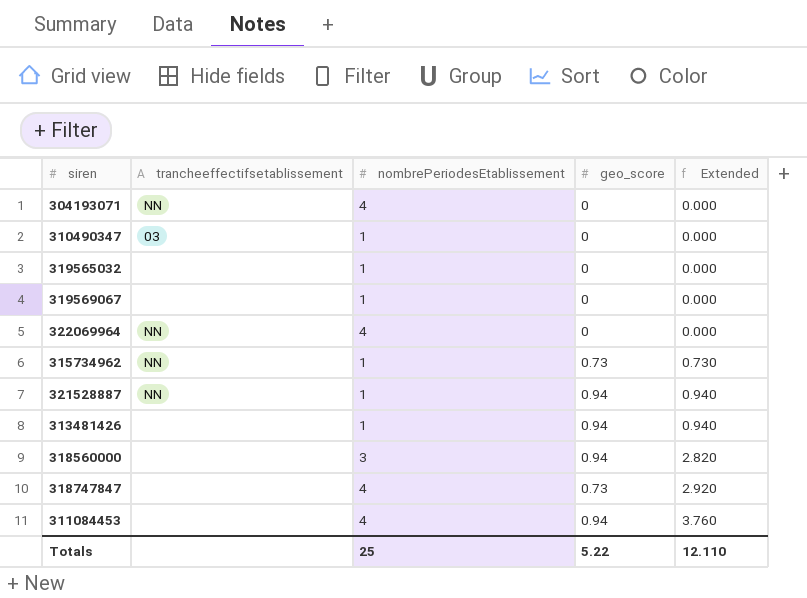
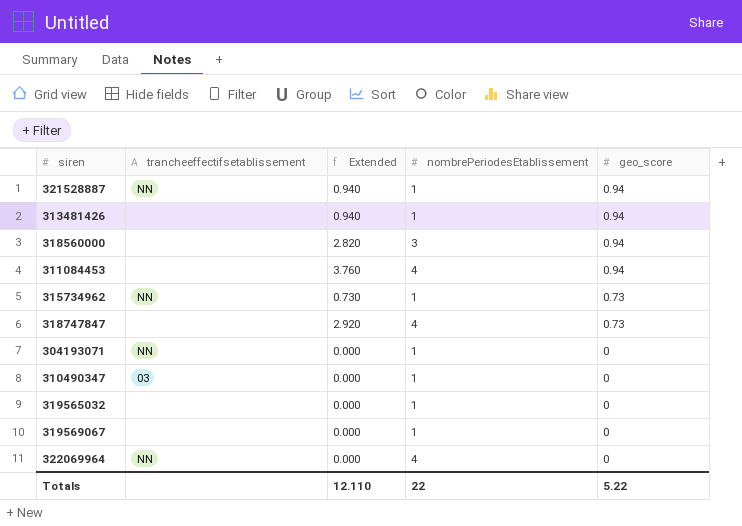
row order: Extended ascending -> geo_score descending
column Extended | position: 5 -> 3
304193071 | nombrePeriodesEtablissement: 4 -> 1
Totals | nombrePeriodesEtablissement: 25 -> 22

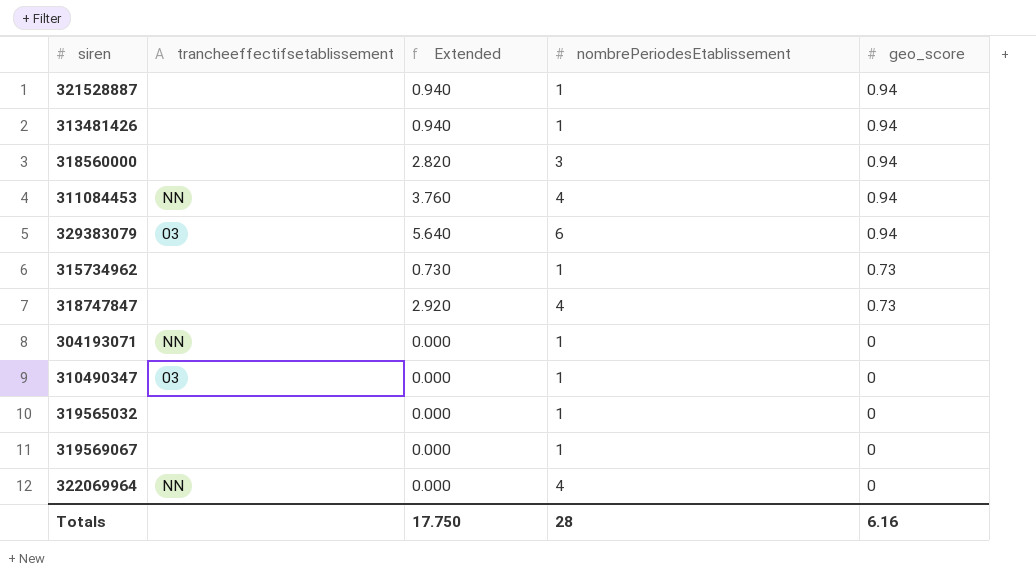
321528887 | trancheeffectifsetablissement: NN -> none
311084453 | trancheeffectifsetablissement: none -> NN
row 329383079: none -> 03 | 5.640 | 6 | 0.94
315734962 | trancheeffectifsetablissement: NN -> none
Totals | Extended: 12.110 -> 17.750
Totals | nombrePeriodesEtablissement: 22 -> 28
Totals | geo_score: 5.22 -> 6.16

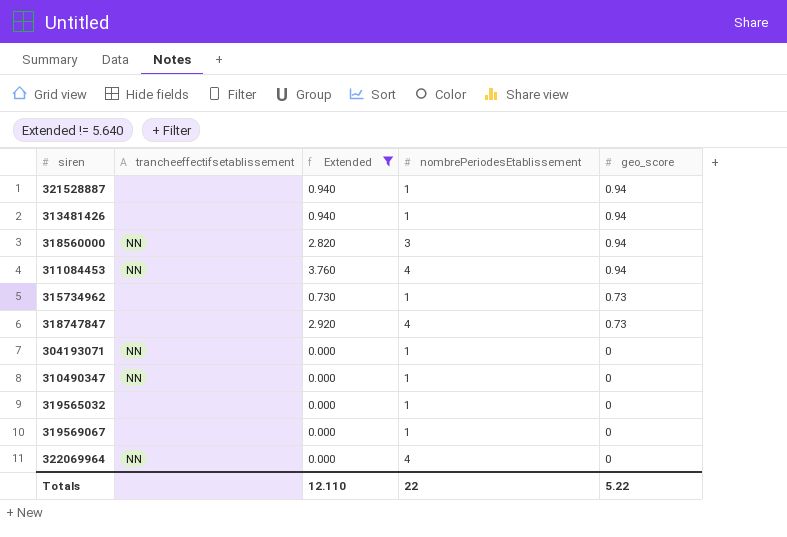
filter: none -> Extended != 5.640
318560000 | trancheeffectifsetablissement: none -> NN
310490347 | trancheeffectifsetablissement: 03 -> NN
Totals | Extended: 17.750 -> 12.110
Totals | nombrePeriodesEtablissement: 28 -> 22
Totals | geo_score: 6.16 -> 5.22

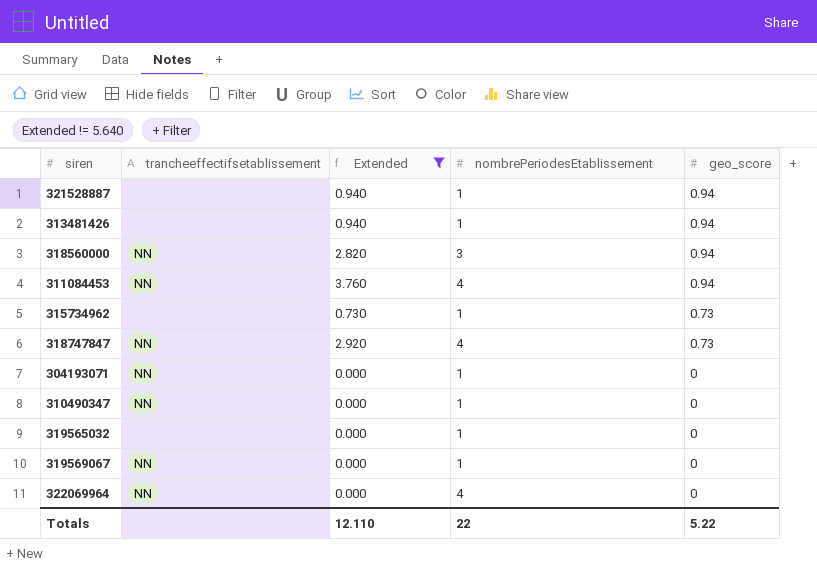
318747847 | trancheeffectifsetablissement: none -> NN
319569067 | trancheeffectifsetablissement: none -> NN

